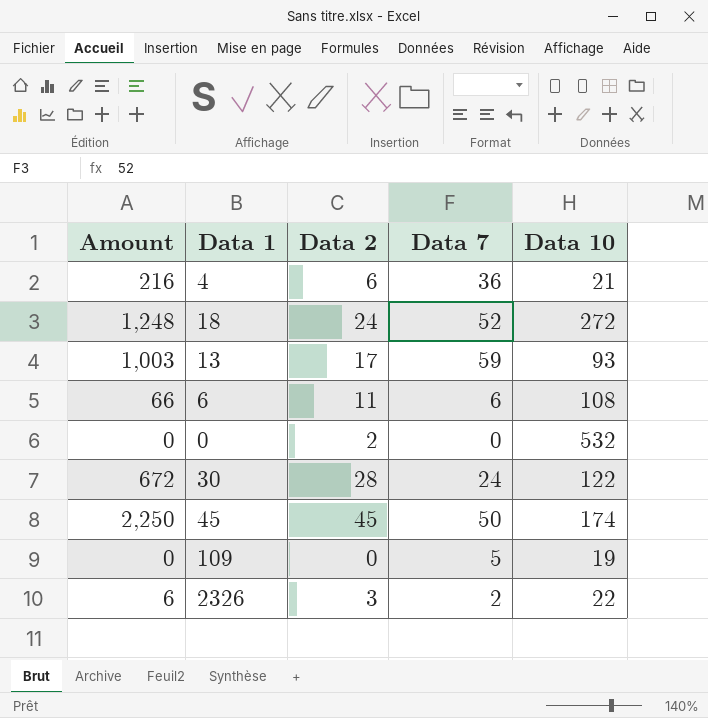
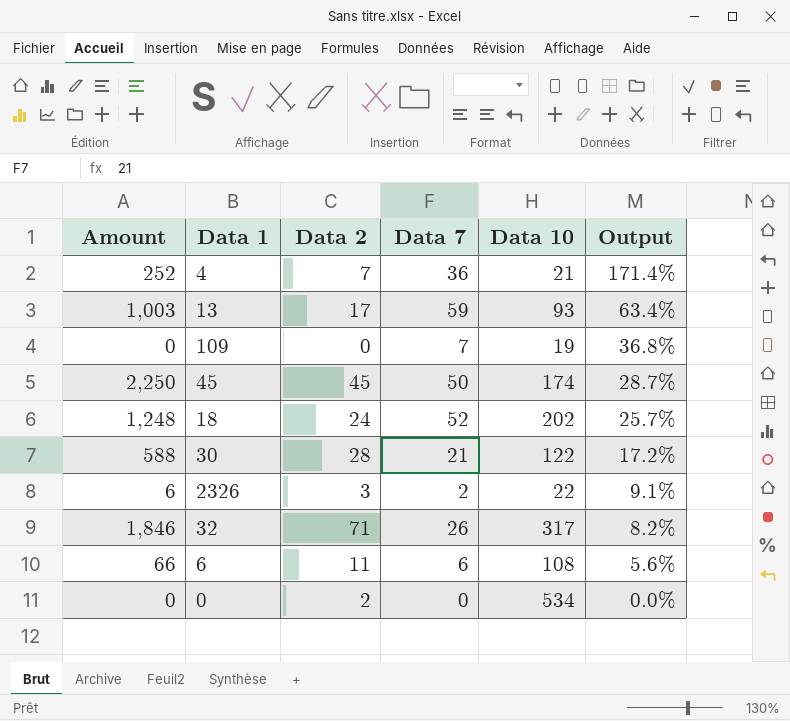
row order: none -> Output descending
column Output | formula: none -> [Data 7] / [Data 10]
4 | Amount: 216 -> 252
4 | Data 2: 6 -> 7
109 | Data 7: 5 -> 7
18 | Data 10: 272 -> 202
30 | Amount: 672 -> 588
30 | Data 7: 24 -> 21
row 32: none -> 1,846 | 71 | 26 | 317 | 8.2%
0 | Data 10: 532 -> 534

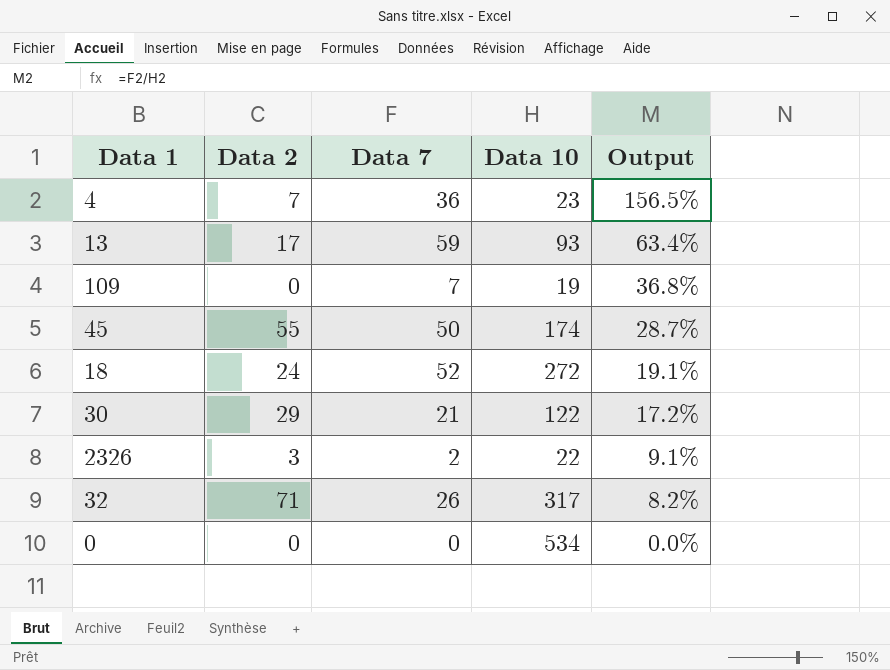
column Amount | formula: [Data 2] * [Data 7] -> none
row 6: 66 | 11 | 6 | 108 | 5.6% -> none
4 | Data 10: 21 -> 23
4 | Output: 171.4% -> 156.5%
45 | Data 2: 45 -> 55
18 | Data 10: 202 -> 272
18 | Output: 25.7% -> 19.1%
30 | Data 2: 28 -> 29
0 | Data 2: 2 -> 0

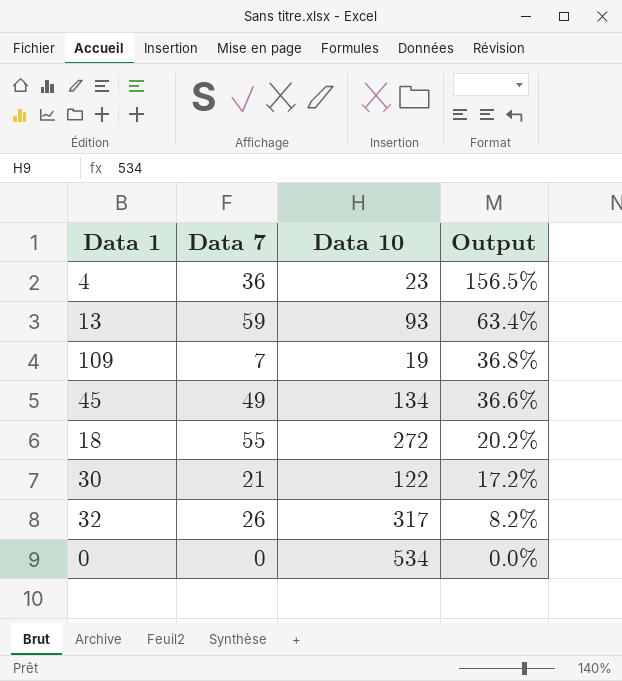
column Data 2 | position: 2 -> none
row 2326: 3 | 2 | 22 | 9.1% -> none
45 | Data 7: 50 -> 49
45 | Data 10: 174 -> 134
45 | Output: 28.7% -> 36.6%
18 | Data 7: 52 -> 55
18 | Output: 19.1% -> 20.2%

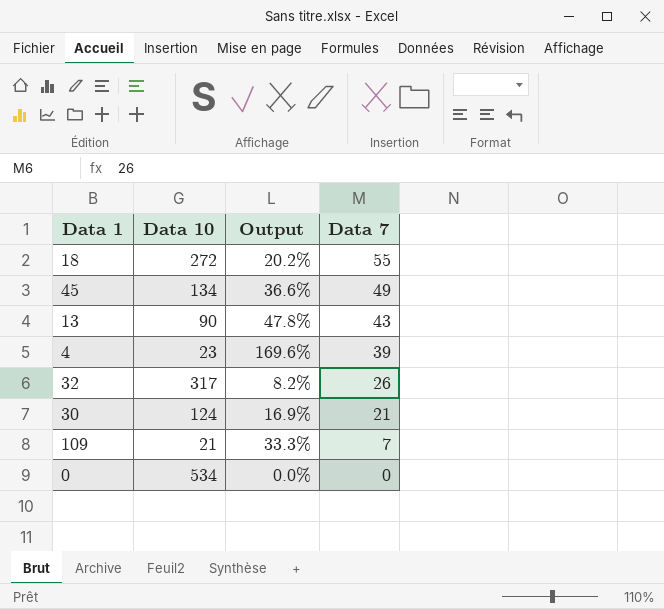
row order: Output descending -> Data 7 descending
column Data 7 | position: 2 -> 4
13 | Data 10: 93 -> 90
13 | Output: 63.4% -> 47.8%
13 | Data 7: 59 -> 43
4 | Output: 156.5% -> 169.6%
4 | Data 7: 36 -> 39
30 | Data 10: 122 -> 124
30 | Output: 17.2% -> 16.9%
109 | Data 10: 19 -> 21
109 | Output: 36.8% -> 33.3%

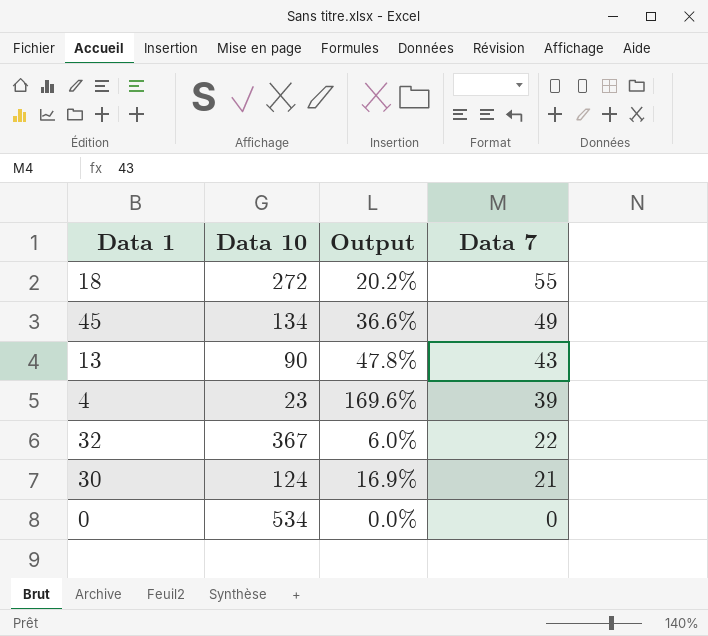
row 109: 21 | 33.3% | 7 -> none
32 | Data 10: 317 -> 367
32 | Output: 8.2% -> 6.0%
32 | Data 7: 26 -> 22

